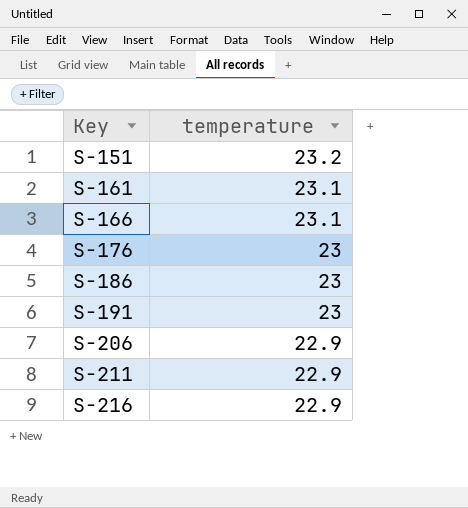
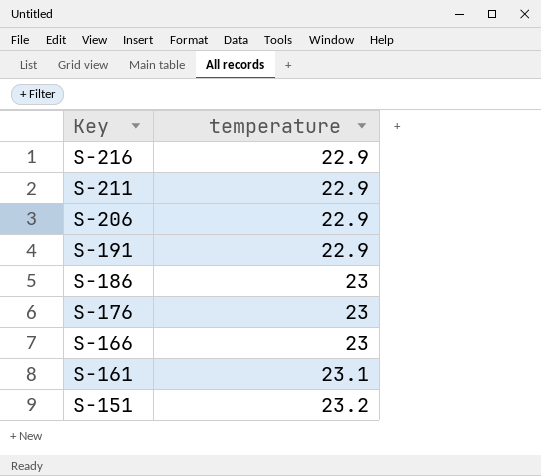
row order: Key ascending -> Key descending
S-191 | temperature: 23 -> 22.9
S-166 | temperature: 23.1 -> 23

